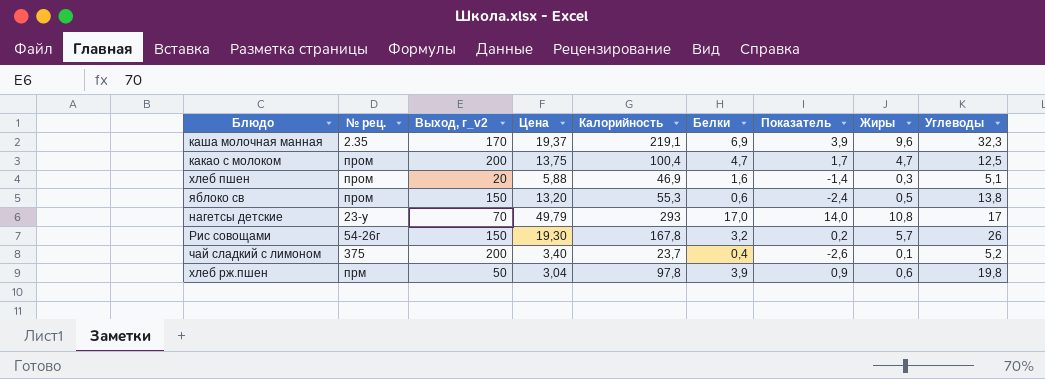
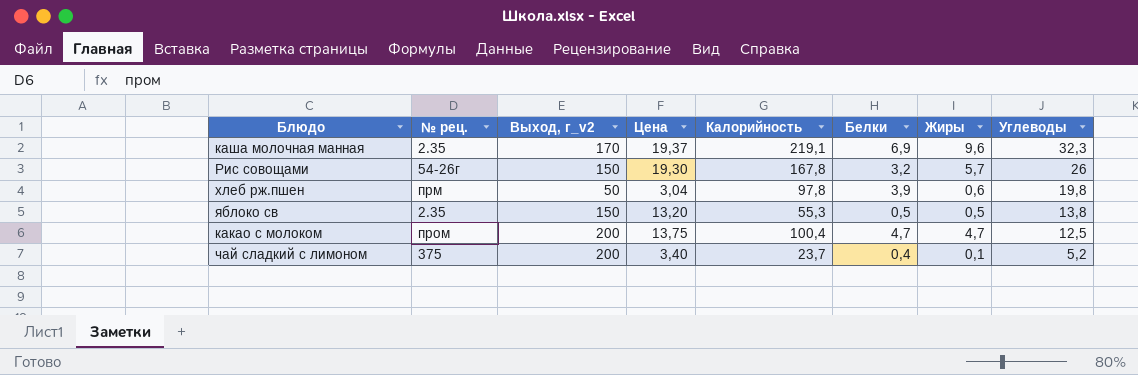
row order: none -> Углеводы descending
column Показатель | formula: [Белки] - 3 -> none
row хлеб пшен: пром | 20 | 5,88 | 46,9 | 1,6 | -1,4 | 0,3 | 5,1 -> none
row нагетсы детские: 23-у | 70 | 49,79 | 293 | 17,0 | 14,0 | 10,8 | 17 -> none
яблоко св | № рец.: пром -> 2.35
яблоко св | Белки: 0,6 -> 0,5

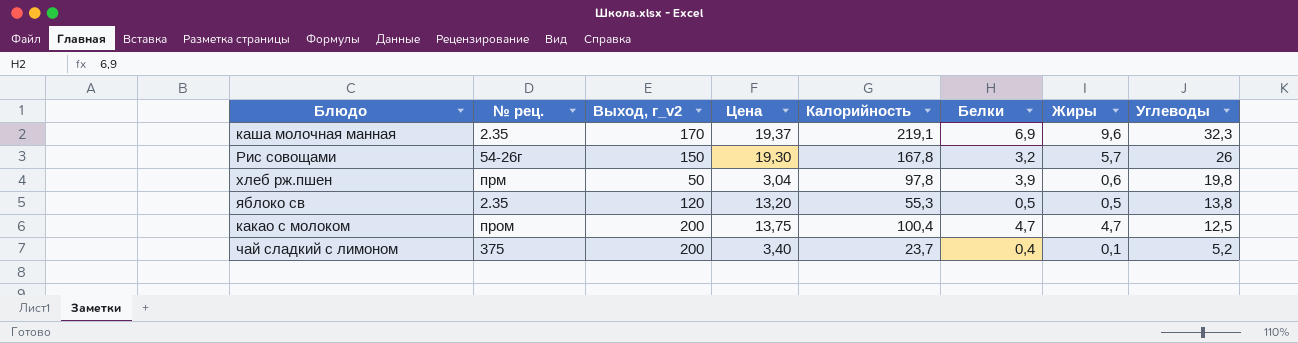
яблоко св | Выход, г_v2: 150 -> 120

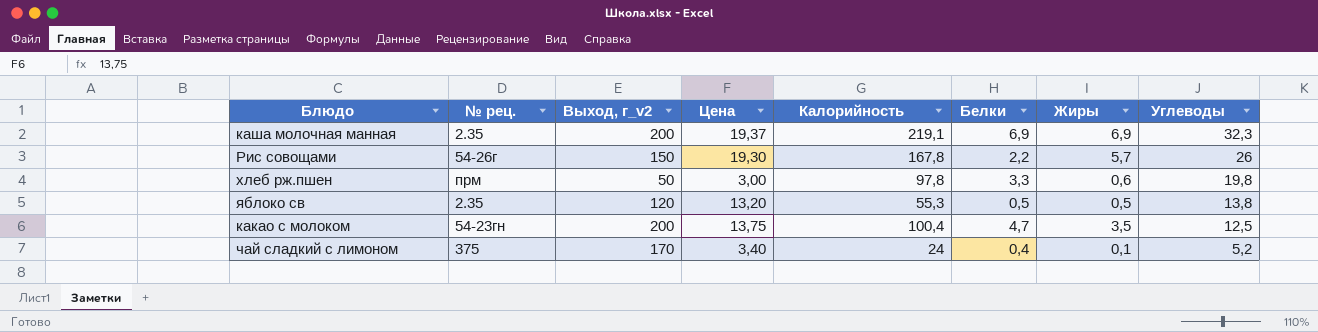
каша молочная манная | Выход, г_v2: 170 -> 200
каша молочная манная | Жиры: 9,6 -> 6,9
Рис совощами | Белки: 3,2 -> 2,2
хлеб рж.пшен | Цена: 3,04 -> 3,00
хлеб рж.пшен | Белки: 3,9 -> 3,3
какао с молоком | № рец.: пром -> 54-23гн
какао с молоком | Жиры: 4,7 -> 3,5
чай сладкий с лимоном | Выход, г_v2: 200 -> 170
чай сладкий с лимоном | Калорийность: 23,7 -> 24

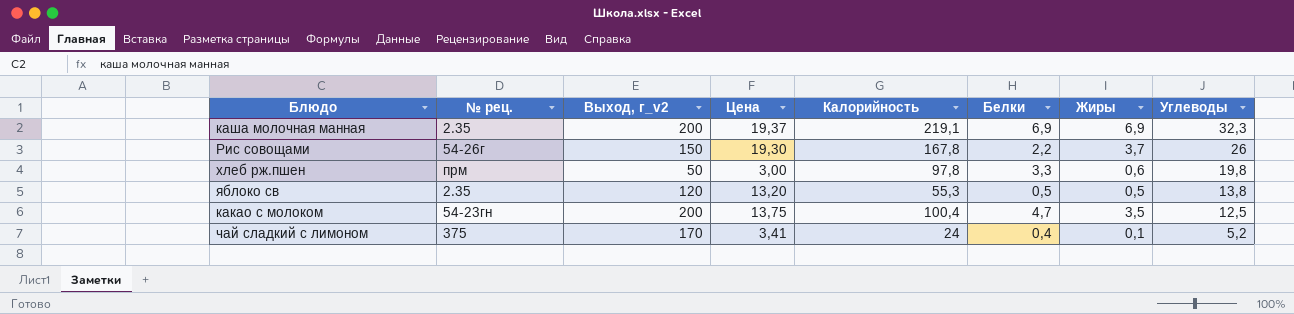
Рис совощами | Жиры: 5,7 -> 3,7
чай сладкий с лимоном | Цена: 3,40 -> 3,41

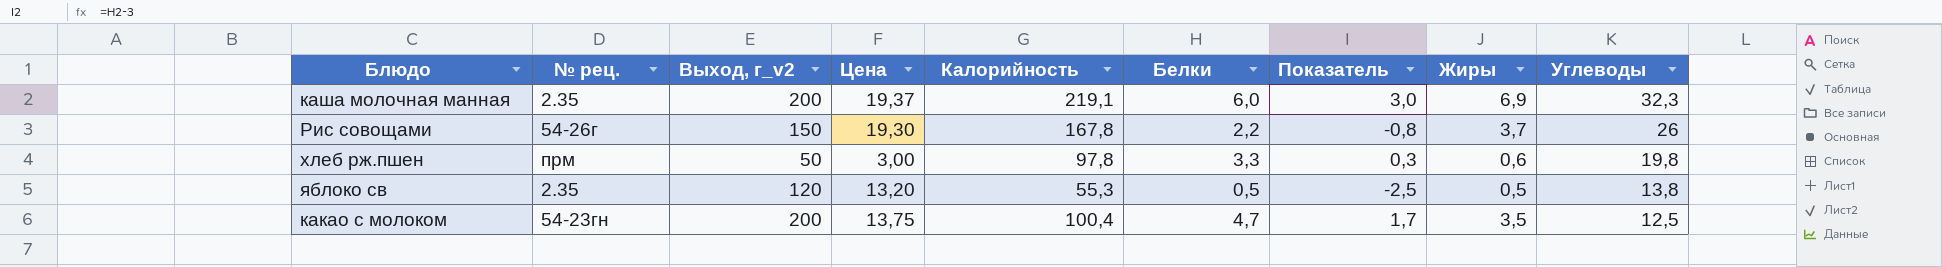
column Показатель | formula: none -> [Белки] - 3
row чай сладкий с лимоном: 375 | 170 | 3,41 | 24 | 0,4 | 0,1 | 5,2 -> none
каша молочная манная | Белки: 6,9 -> 6,0

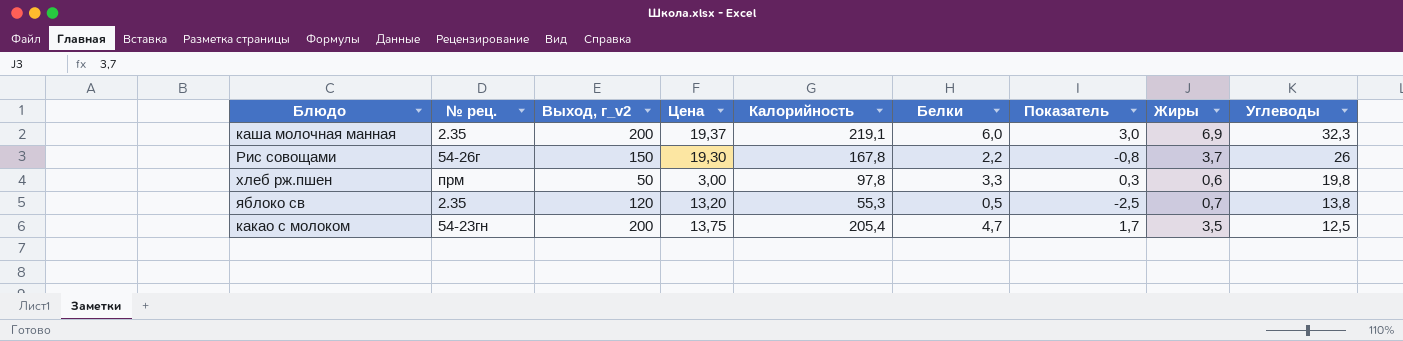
яблоко св | Жиры: 0,5 -> 0,7
какао с молоком | Калорийность: 100,4 -> 205,4

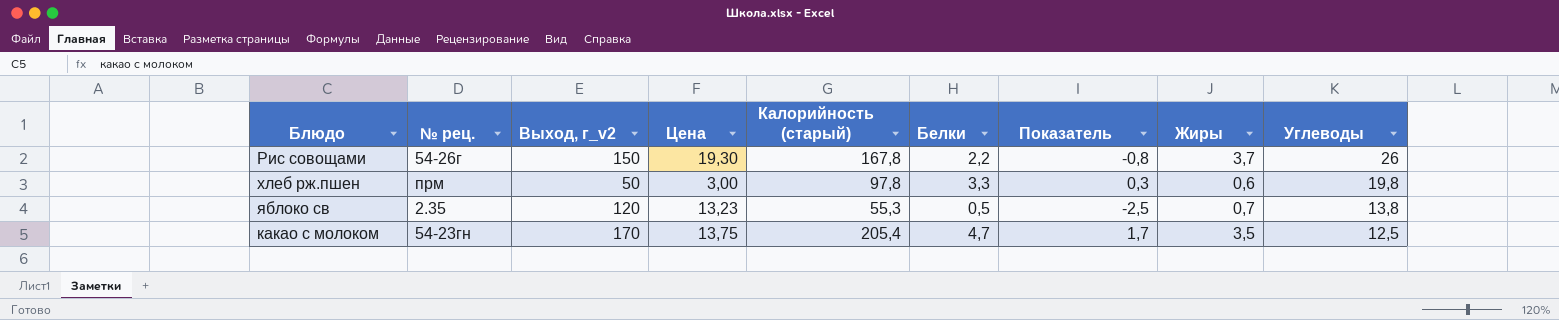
column name: Калорийность -> Калорийность (старый)
row каша молочная манная: 2.35 | 200 | 19,37 | 219,1 | 6,0 | 3,0 | 6,9 | 32,3 -> none
яблоко св | Цена: 13,20 -> 13,23
какао с молоком | Выход, г_v2: 200 -> 170

